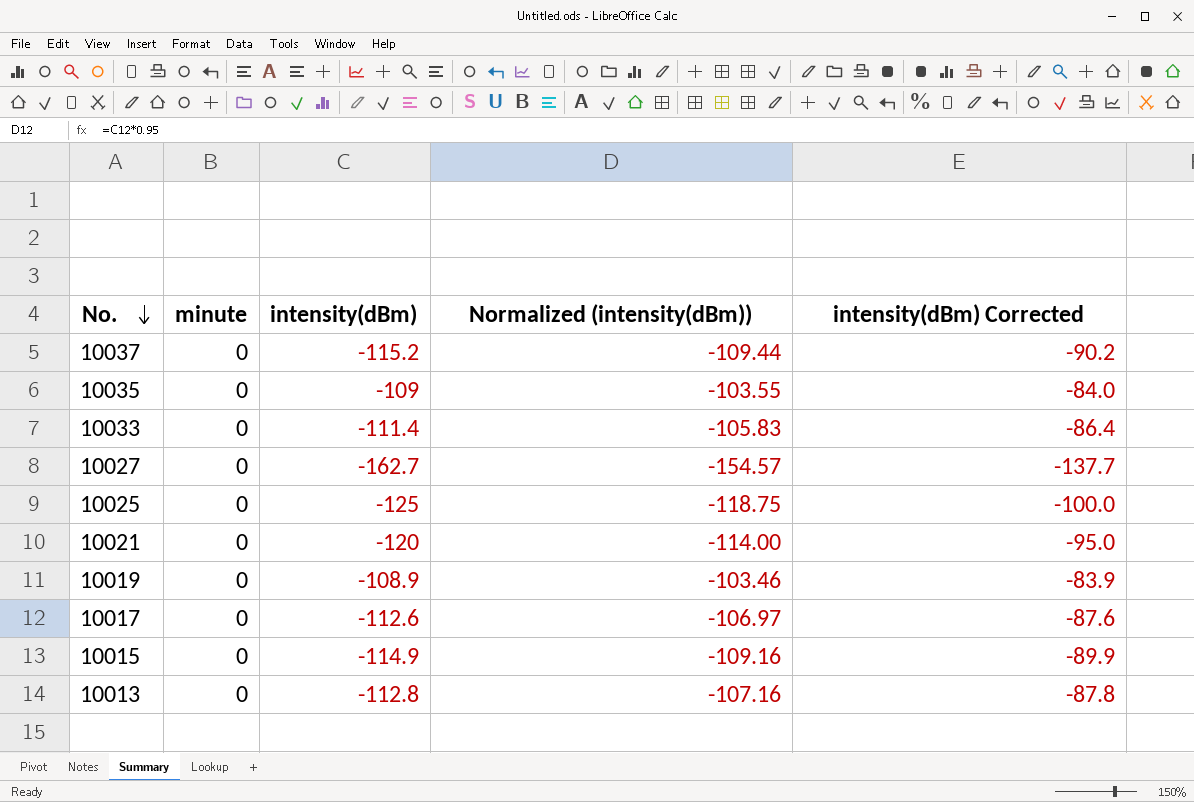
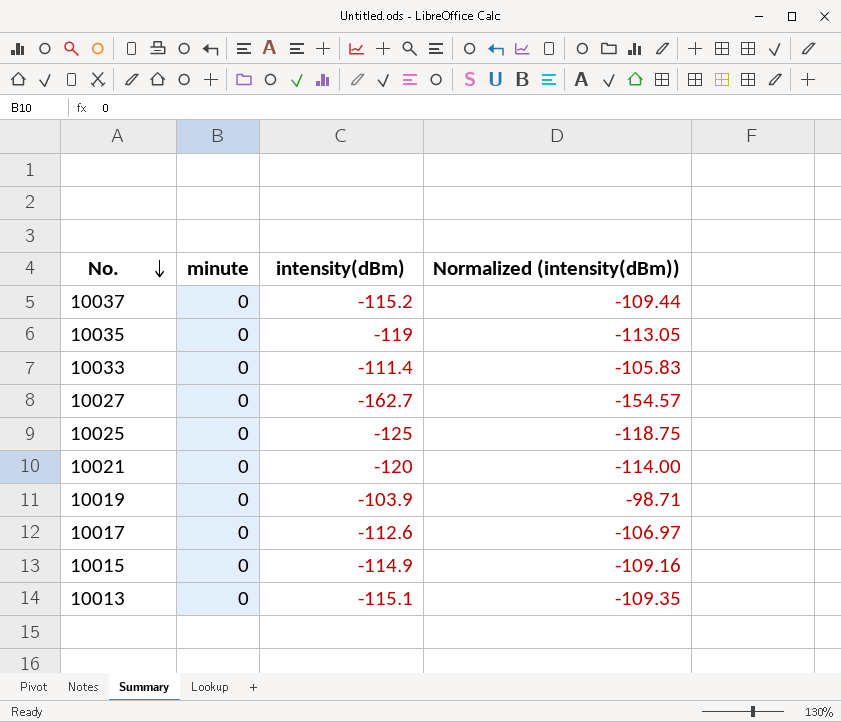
column intensity(dBm) Corrected | formula: [intensity(dBm)] + 25 -> none
10035 | intensity(dBm): -109 -> -119
10035 | Normalized (intensity(dBm)): -103.55 -> -113.05
10019 | intensity(dBm): -108.9 -> -103.9
10019 | Normalized (intensity(dBm)): -103.46 -> -98.71
10013 | intensity(dBm): -112.8 -> -115.1
10013 | Normalized (intensity(dBm)): -107.16 -> -109.35

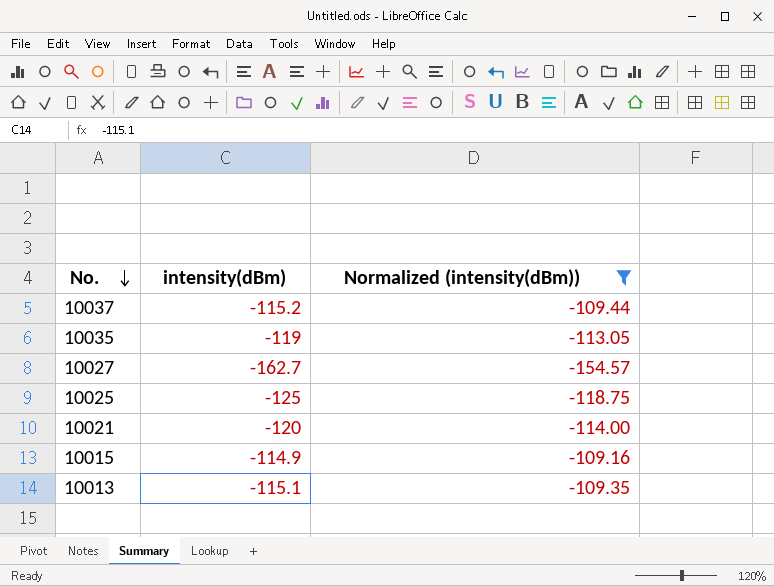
filter: none -> Normalized (intensity(dBm)) <= -109.16
column minute | position: 2 -> none

